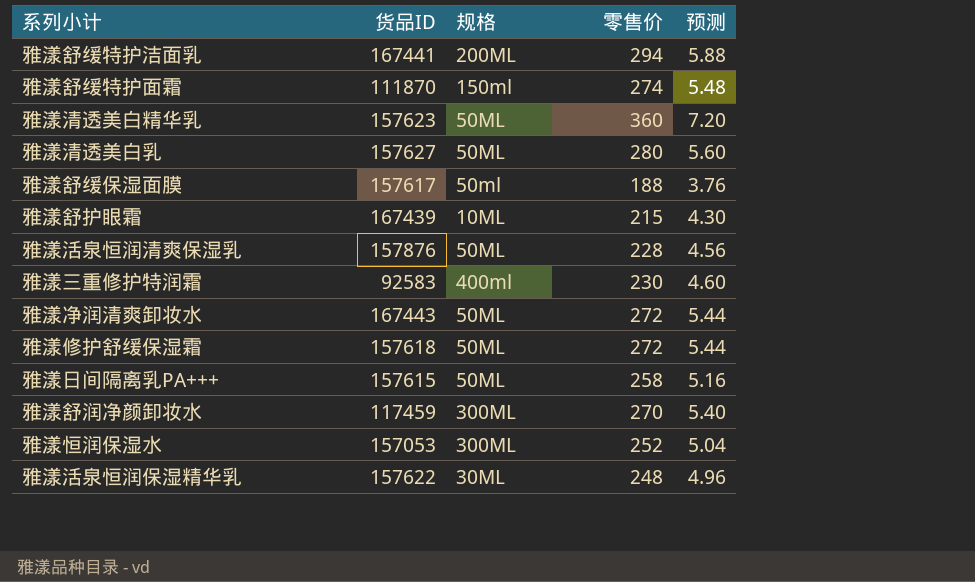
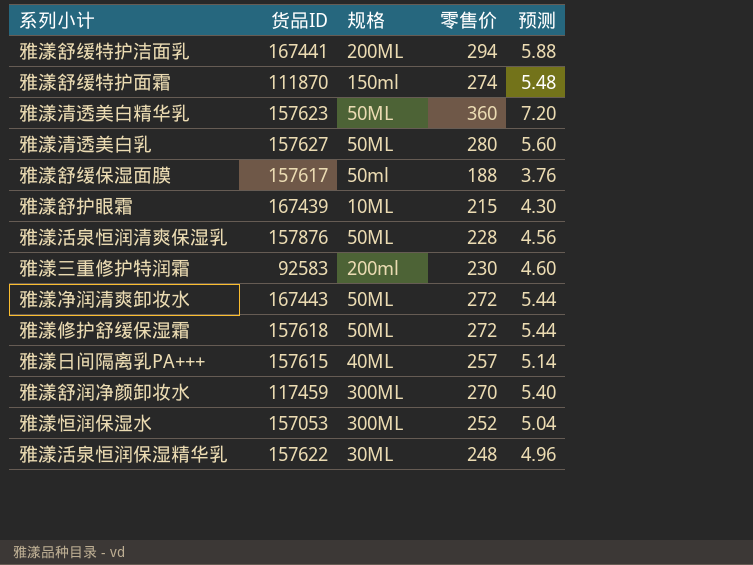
雅漾三重修护特润霜 | 规格: 400ml -> 200ml
雅漾日间隔离乳PA+++ | 规格: 50ML -> 40ML
雅漾日间隔离乳PA+++ | 零售价: 258 -> 257
雅漾日间隔离乳PA+++ | 预测: 5.16 -> 5.14

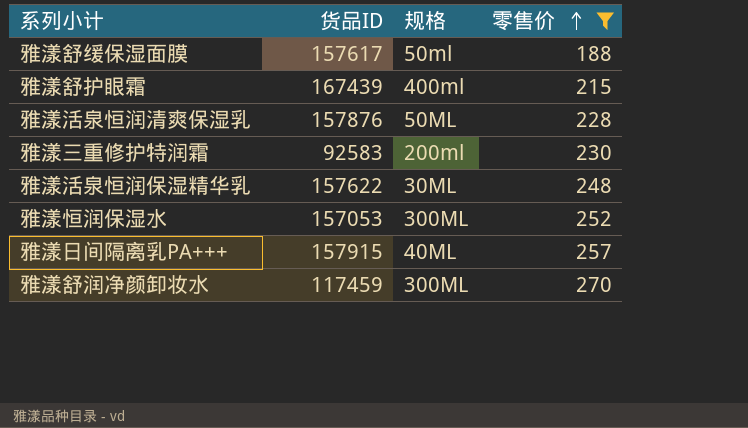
filter: none -> 零售价 <= 270
row order: none -> 零售价 ascending
column 预测 | formula: [零售价] * 0.02 -> none
雅漾舒护眼霜 | 规格: 10ML -> 400ml
雅漾日间隔离乳PA+++ | 货品ID: 157615 -> 157915

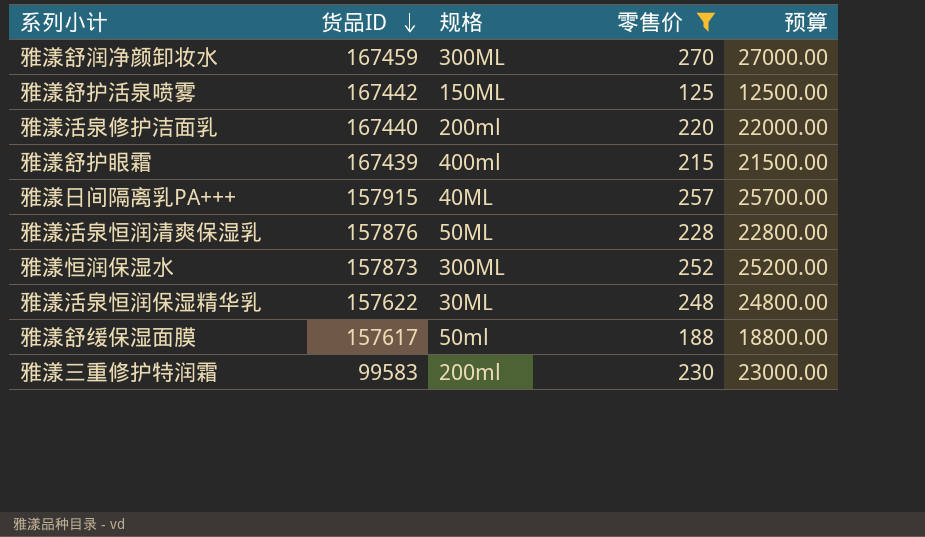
row order: 零售价 ascending -> 货品ID descending
column 预算 | formula: none -> [零售价] * 100
雅漾舒润净颜卸妆水 | 货品ID: 117459 -> 167459
row 雅漾舒护活泉喷雾: none -> 167442 | 150ML | 125 | 12500.00
row 雅漾活泉修护洁面乳: none -> 167440 | 200ml | 220 | 22000.00
雅漾恒润保湿水 | 货品ID: 157053 -> 157873
雅漾三重修护特润霜 | 货品ID: 92583 -> 99583

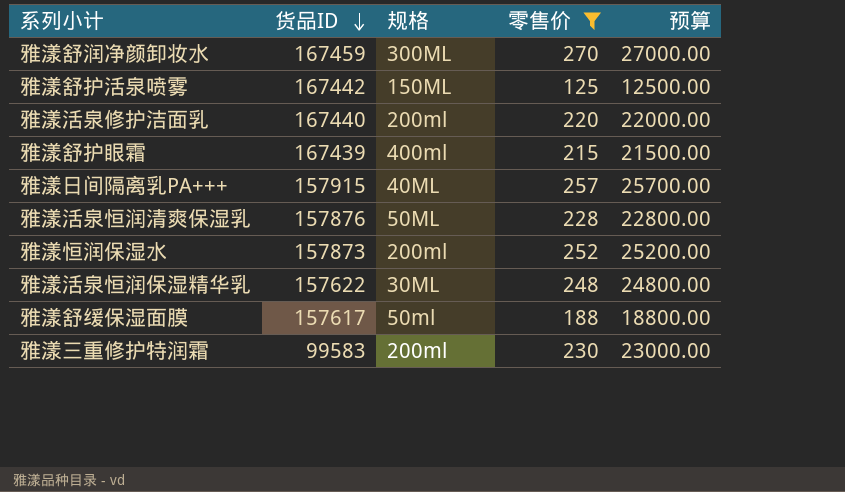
雅漾恒润保湿水 | 规格: 300ML -> 200ml

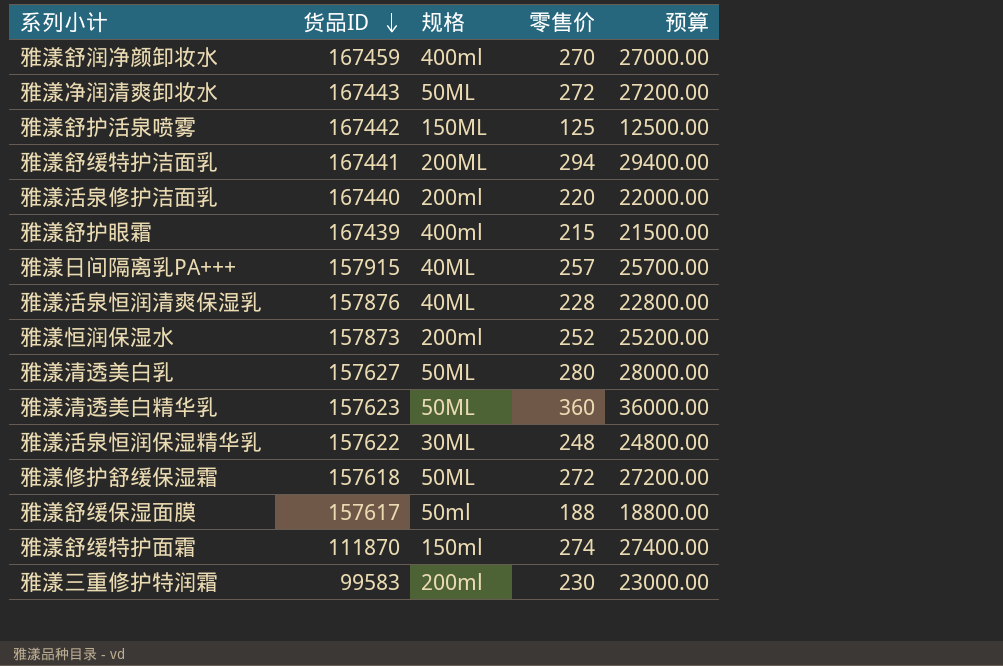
filter: 零售价 <= 270 -> none
雅漾舒润净颜卸妆水 | 规格: 300ML -> 400ml
雅漾活泉恒润清爽保湿乳 | 规格: 50ML -> 40ML

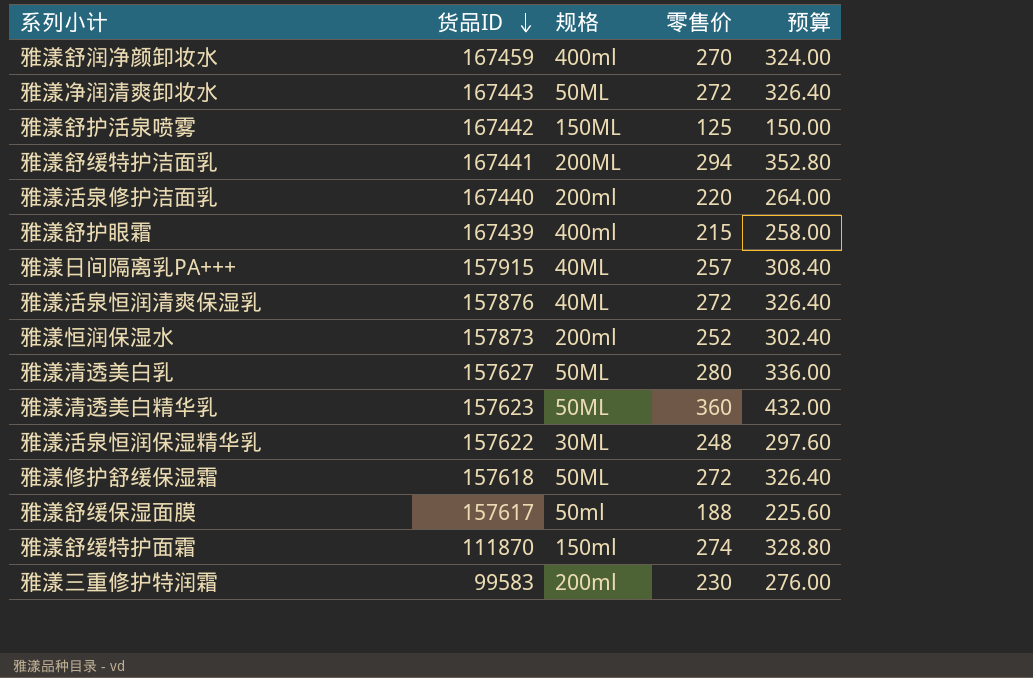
column 预算 | formula: [零售价] * 100 -> [零售价] * 1.2
雅漾活泉恒润清爽保湿乳 | 零售价: 228 -> 272

